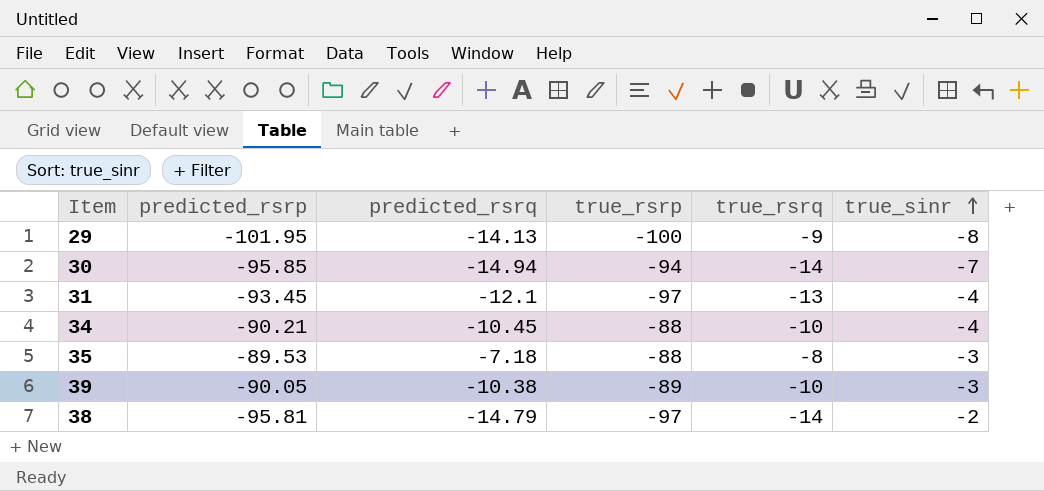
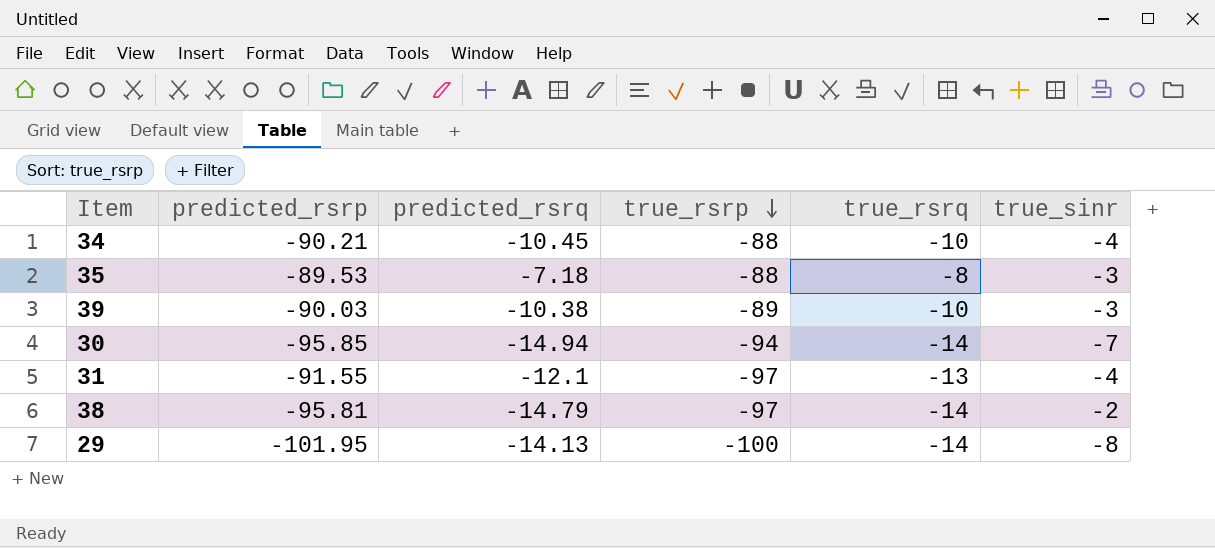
row order: true_sinr ascending -> true_rsrp descending
39 | predicted_rsrp: -90.05 -> -90.03
31 | predicted_rsrp: -93.45 -> -91.55
29 | true_rsrq: -9 -> -14

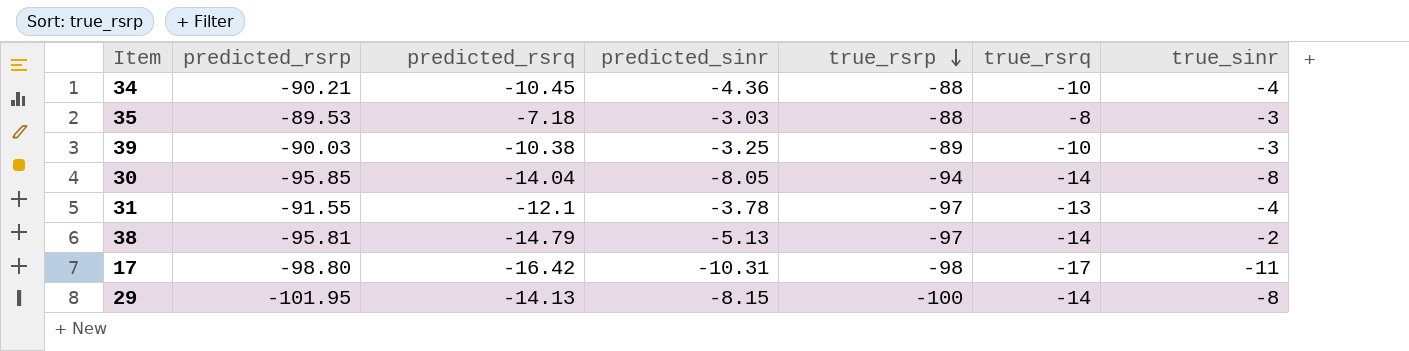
column predicted_sinr | position: none -> 4
30 | predicted_rsrq: -14.94 -> -14.04
30 | true_sinr: -7 -> -8
row 17: none -> -98.80 | -16.42 | -10.31 | -98 | -17 | -11

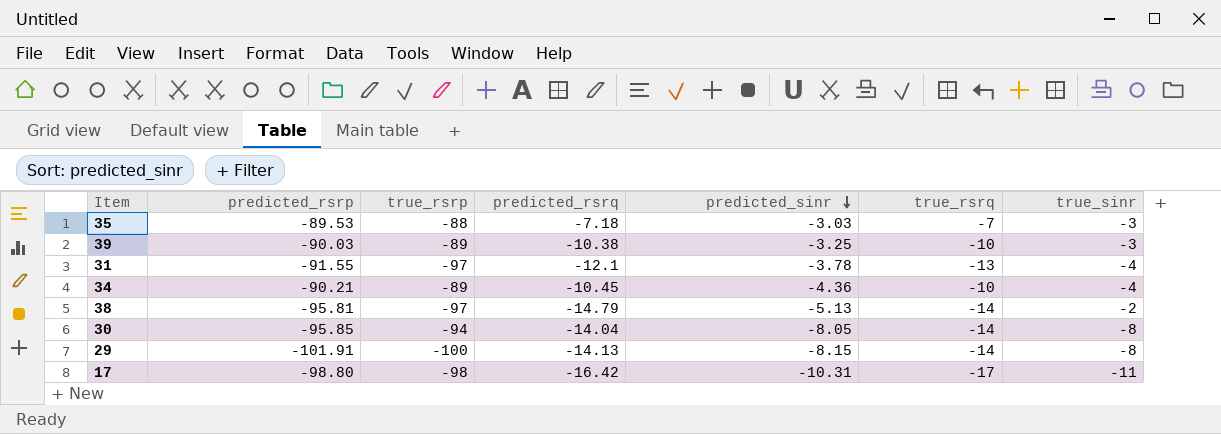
row order: true_rsrp descending -> predicted_sinr descending
column true_rsrp | position: 5 -> 3
35 | true_rsrq: -8 -> -7
34 | true_rsrp: -88 -> -89
29 | predicted_rsrp: -101.95 -> -101.91

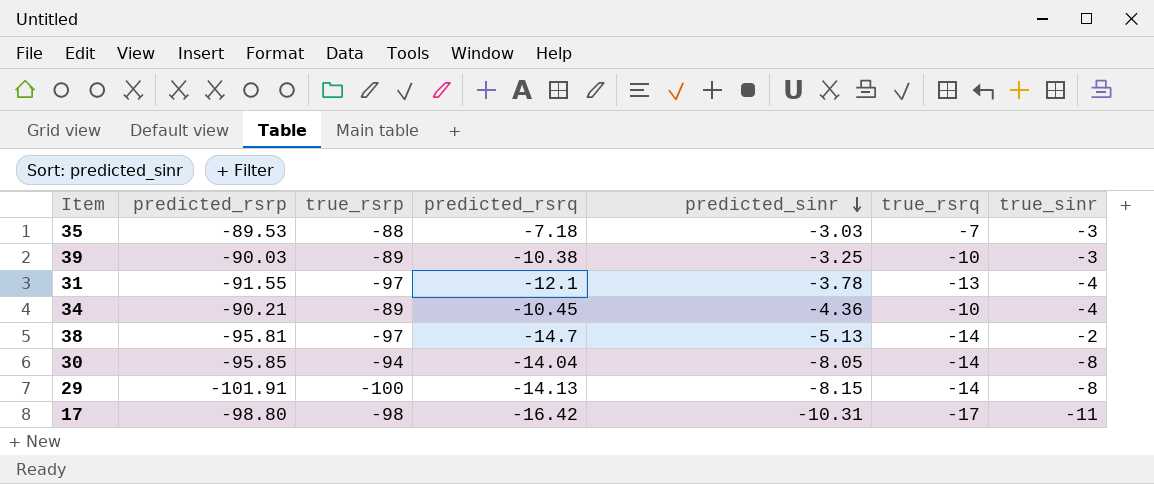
38 | predicted_rsrq: -14.79 -> -14.7

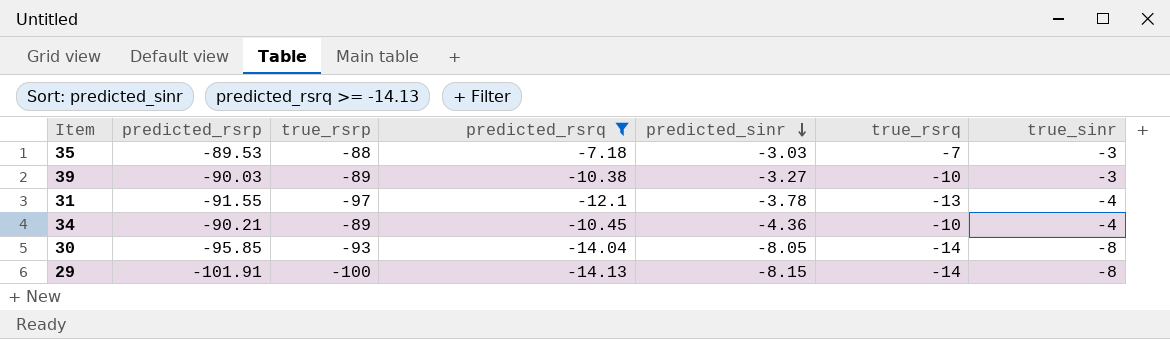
filter: none -> predicted_rsrq >= -14.13
39 | predicted_sinr: -3.25 -> -3.27
30 | true_rsrp: -94 -> -93

